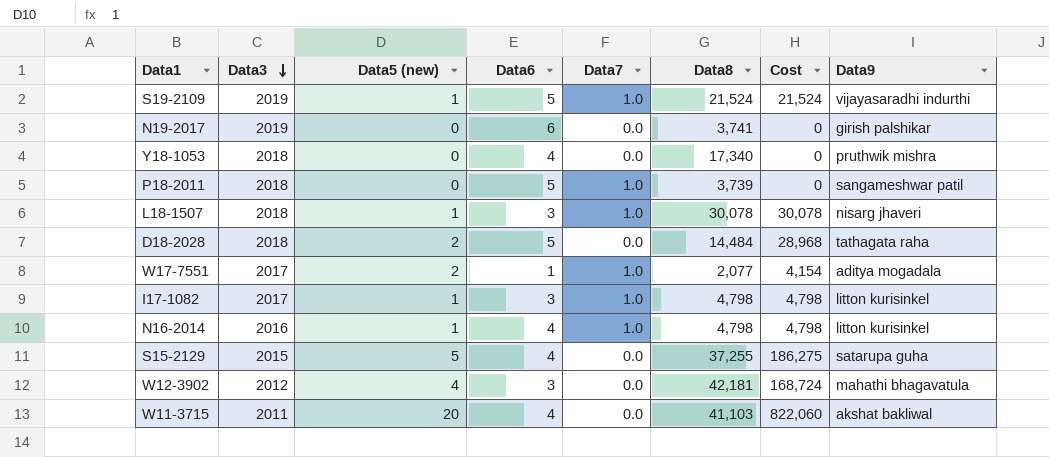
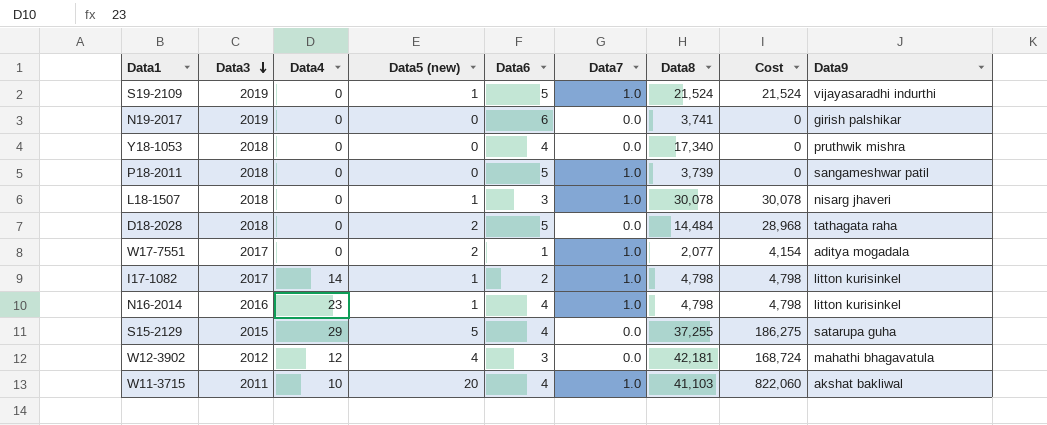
column Data4 | position: none -> 3
I17-1082 | Data6: 3 -> 2
W11-3715 | Data7: 0.0 -> 1.0

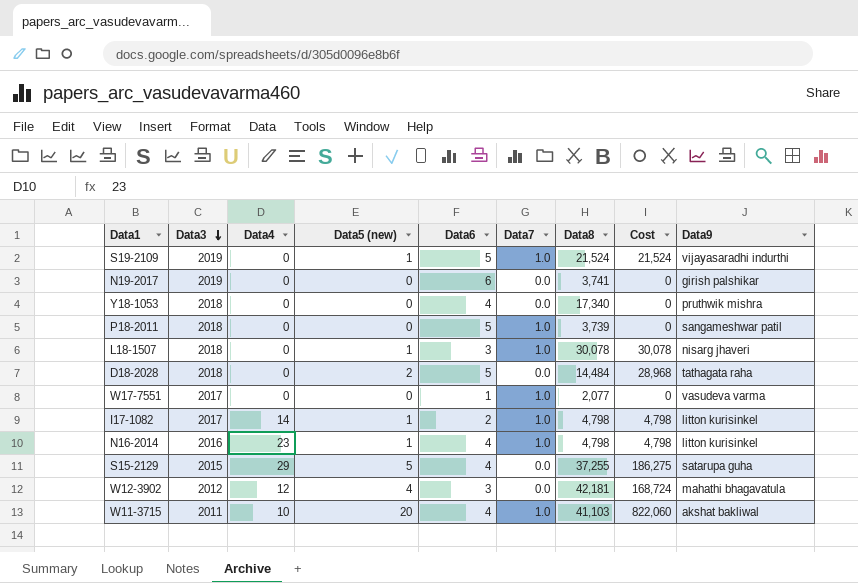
W17-7551 | Data5 (new): 2 -> 0
W17-7551 | Cost: 4,154 -> 0
W17-7551 | Data9: aditya mogadala -> vasudeva varma

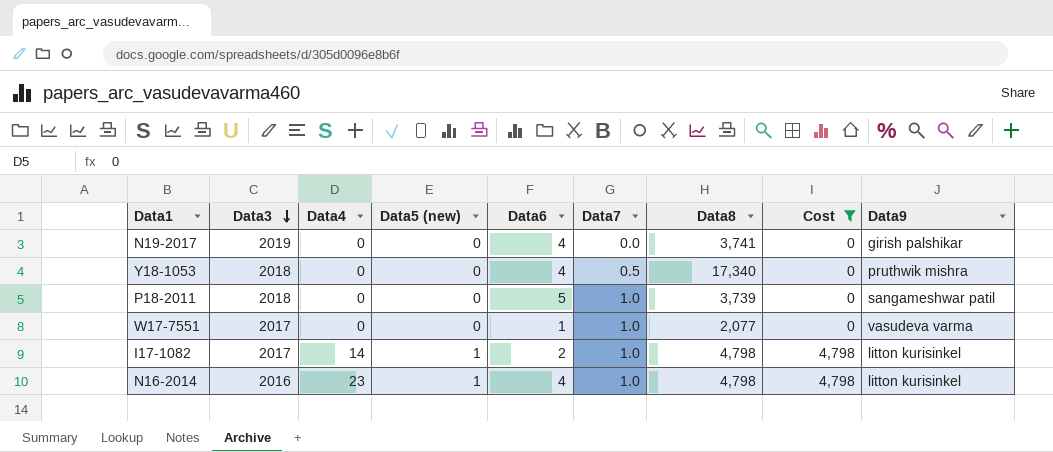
filter: none -> Cost <= 4,798
N19-2017 | Data6: 6 -> 4
Y18-1053 | Data7: 0.0 -> 0.5

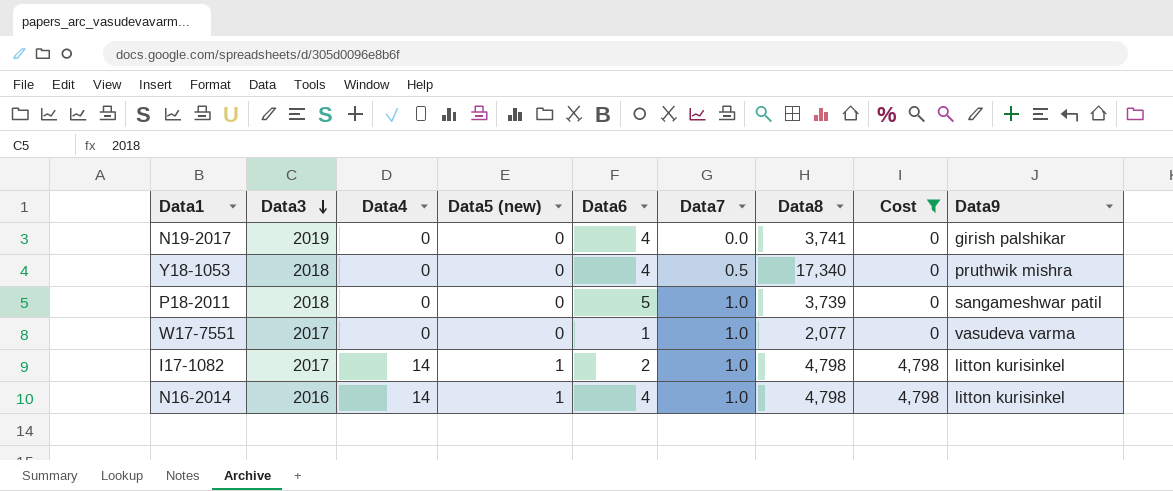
N16-2014 | Data4: 23 -> 14

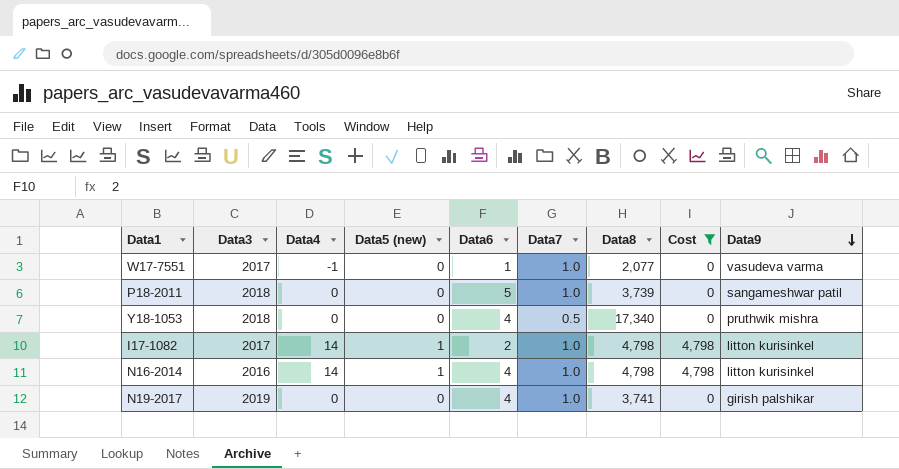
row order: Data3 descending -> Data9 descending
W17-7551 | Data4: 0 -> -1
N19-2017 | Data7: 0.0 -> 1.0

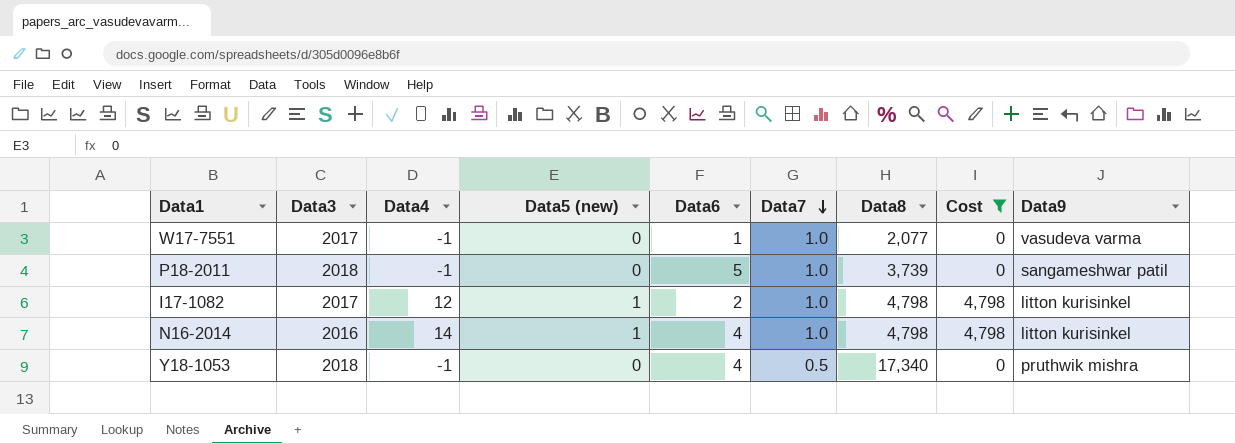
row order: Data9 descending -> Data7 descending
row N19-2017: 2019 | 0 | 0 | 4 | 1.0 | 3,741 | 0 | girish palshikar -> none
P18-2011 | Data4: 0 -> -1
I17-1082 | Data4: 14 -> 12
Y18-1053 | Data4: 0 -> -1

